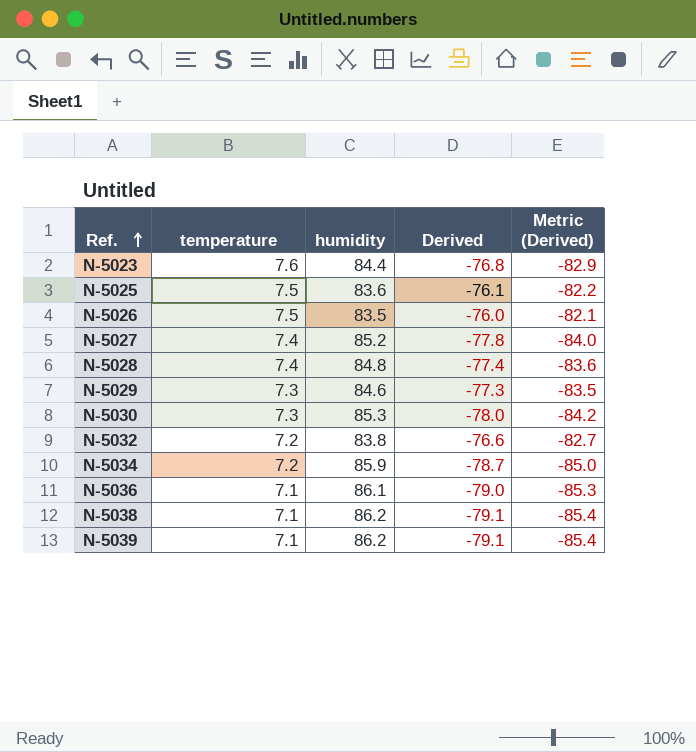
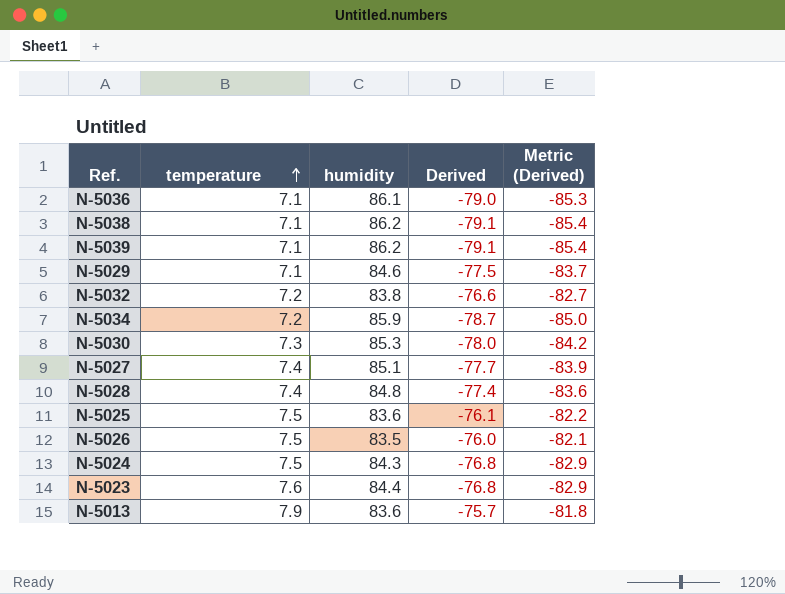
row order: Ref. ascending -> temperature ascending
N-5029 | temperature: 7.3 -> 7.1
N-5029 | Derived: -77.3 -> -77.5
N-5029 | Metric (Derived): -83.5 -> -83.7
N-5027 | humidity: 85.2 -> 85.1
N-5027 | Derived: -77.8 -> -77.7
N-5027 | Metric (Derived): -84.0 -> -83.9
row N-5024: none -> 7.5 | 84.3 | -76.8 | -82.9
row N-5013: none -> 7.9 | 83.6 | -75.7 | -81.8

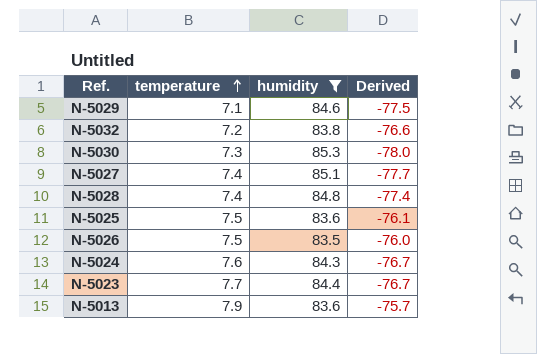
filter: none -> humidity <= 85.3
column Metric (Derived) | formula: [Derived] * 1.08 -> none
N-5024 | temperature: 7.5 -> 7.6
N-5024 | Derived: -76.8 -> -76.7
N-5023 | temperature: 7.6 -> 7.7
N-5023 | Derived: -76.8 -> -76.7

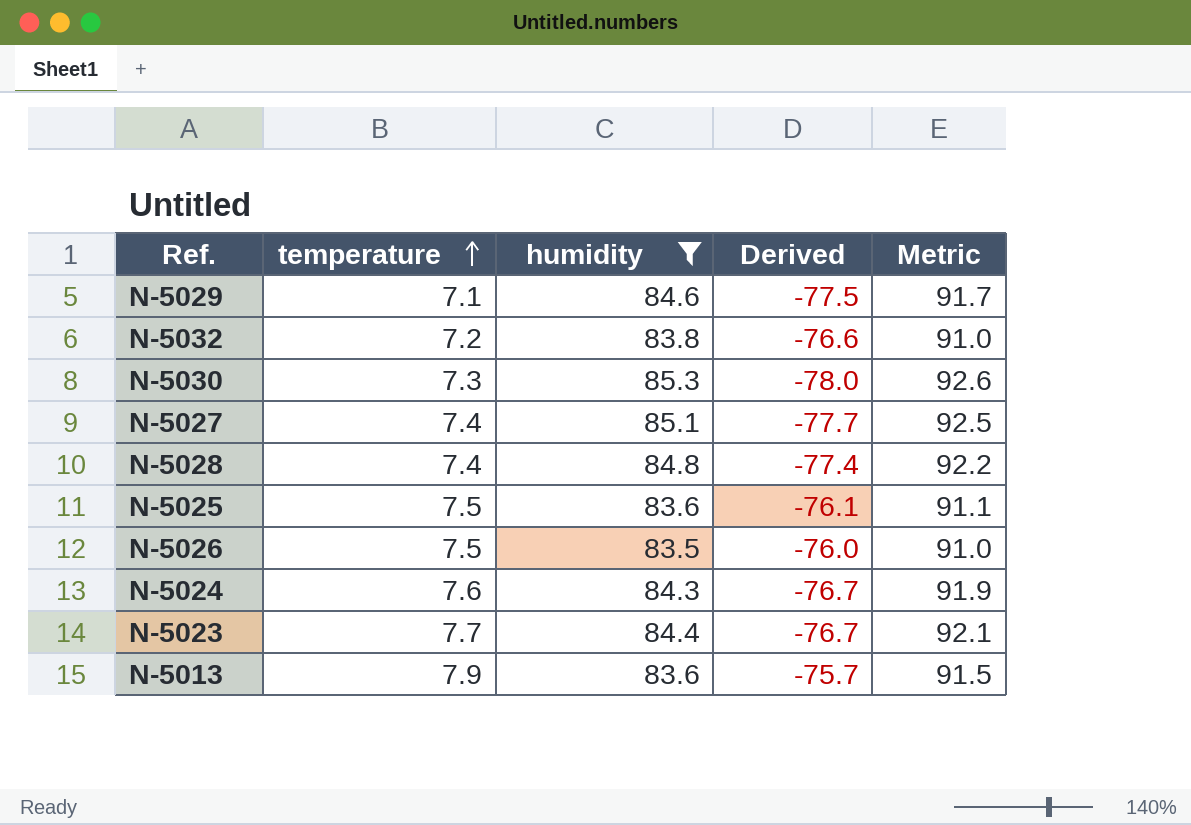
column Metric | formula: none -> [temperature] + [humidity]

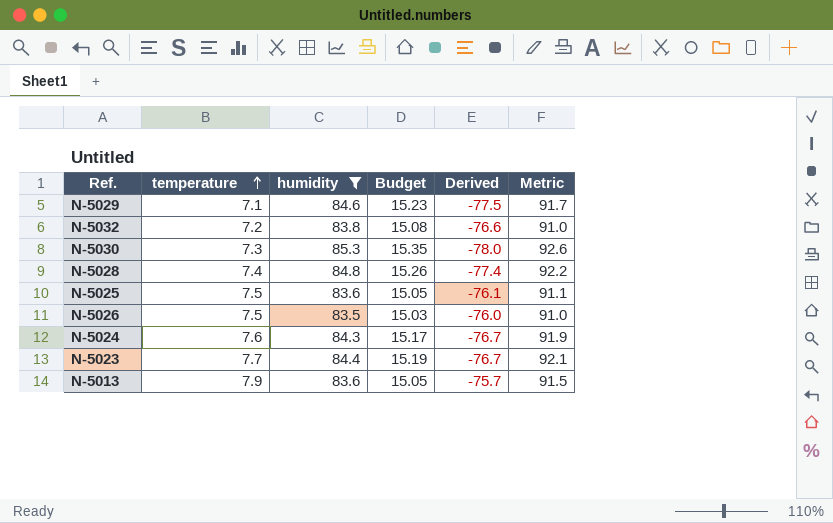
column Budget | formula: none -> [humidity] * 0.18
row N-5027: 7.4 | 85.1 | -77.7 | 92.5 -> none

